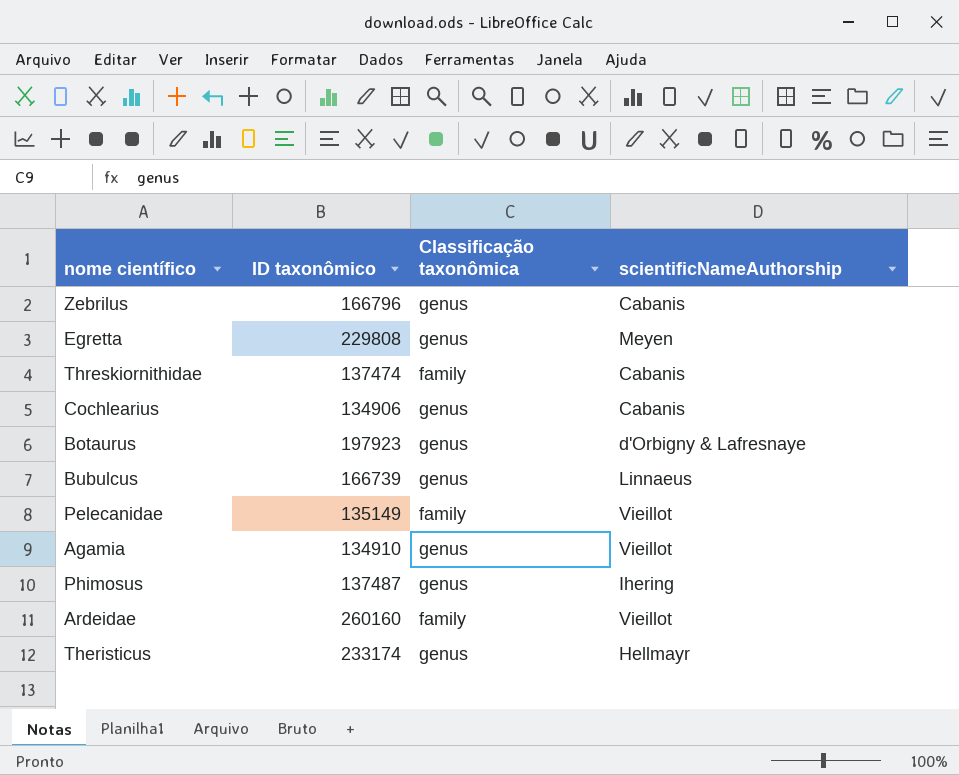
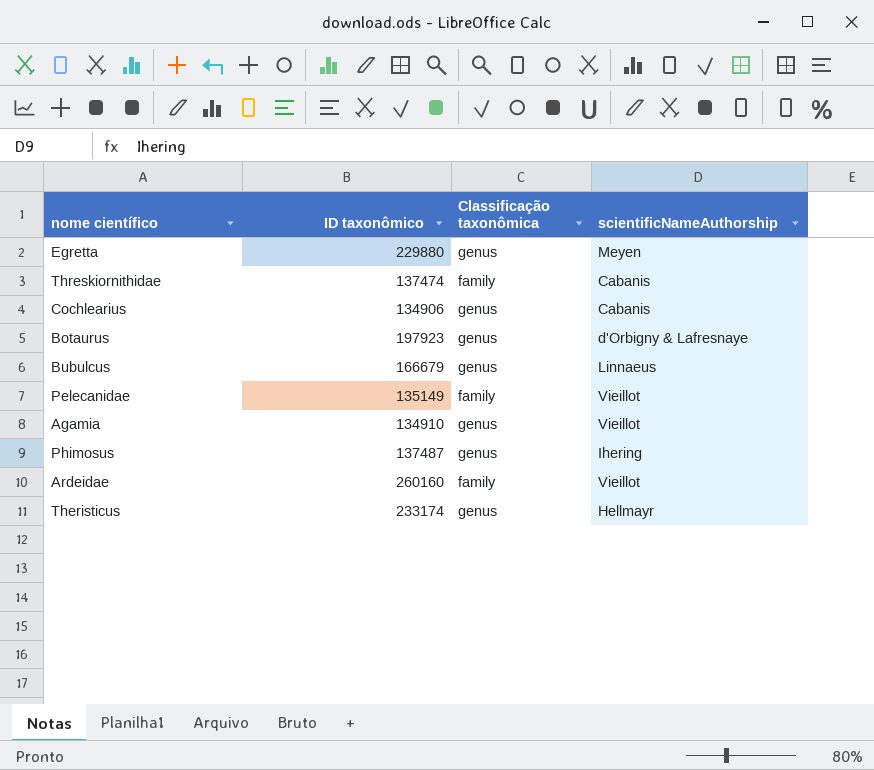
row Zebrilus: 166796 | genus | Cabanis -> none
Egretta | ID taxonômico: 229808 -> 229880
Bubulcus | ID taxonômico: 166739 -> 166679

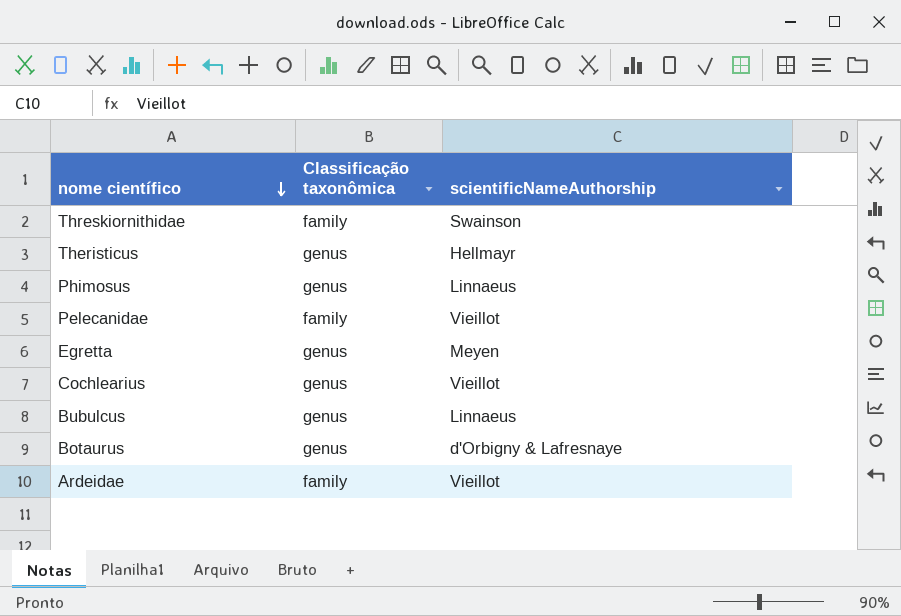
row order: none -> nome científico descending
column ID taxonômico | position: 2 -> none
row Agamia: 134910 | genus | Vieillot -> none
Threskiornithidae | scientificNameAuthorship: Cabanis -> Swainson
Phimosus | scientificNameAuthorship: Ihering -> Linnaeus
Cochlearius | scientificNameAuthorship: Cabanis -> Vieillot

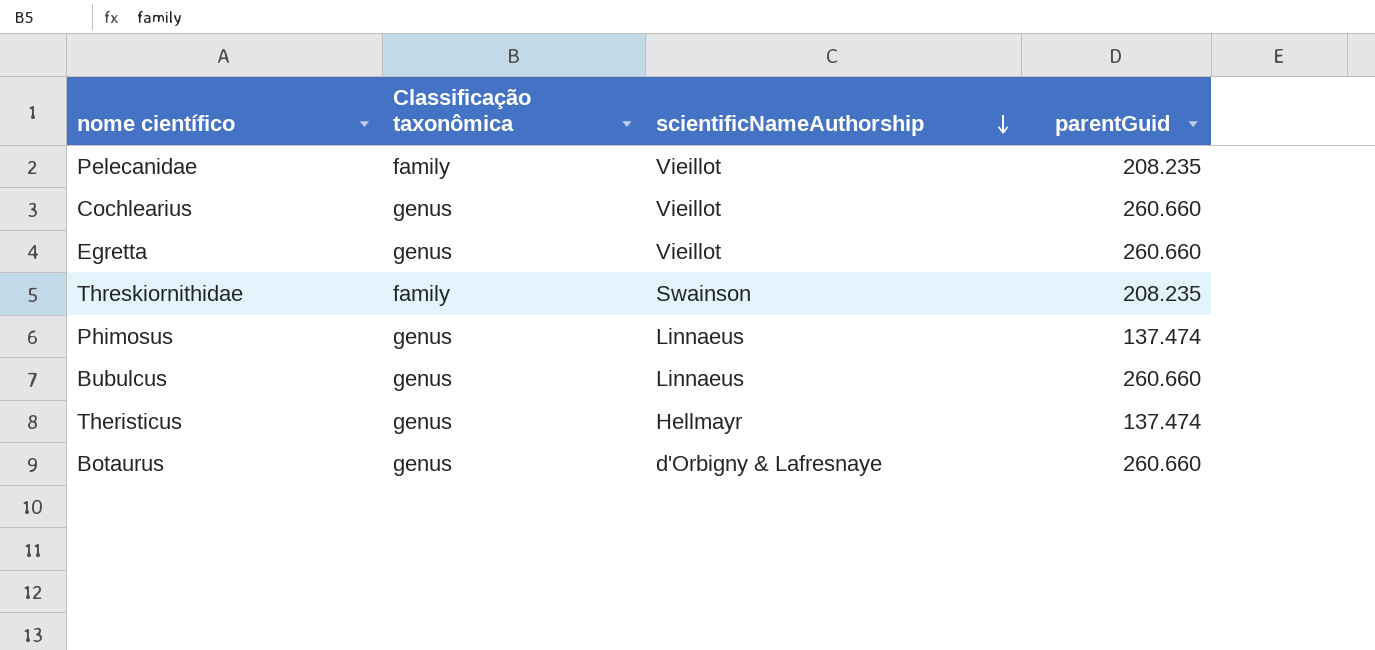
row order: nome científico descending -> scientificNameAuthorship descending
column parentGuid | position: none -> 4
row Ardeidae: family | Vieillot -> none
Egretta | scientificNameAuthorship: Meyen -> Vieillot

